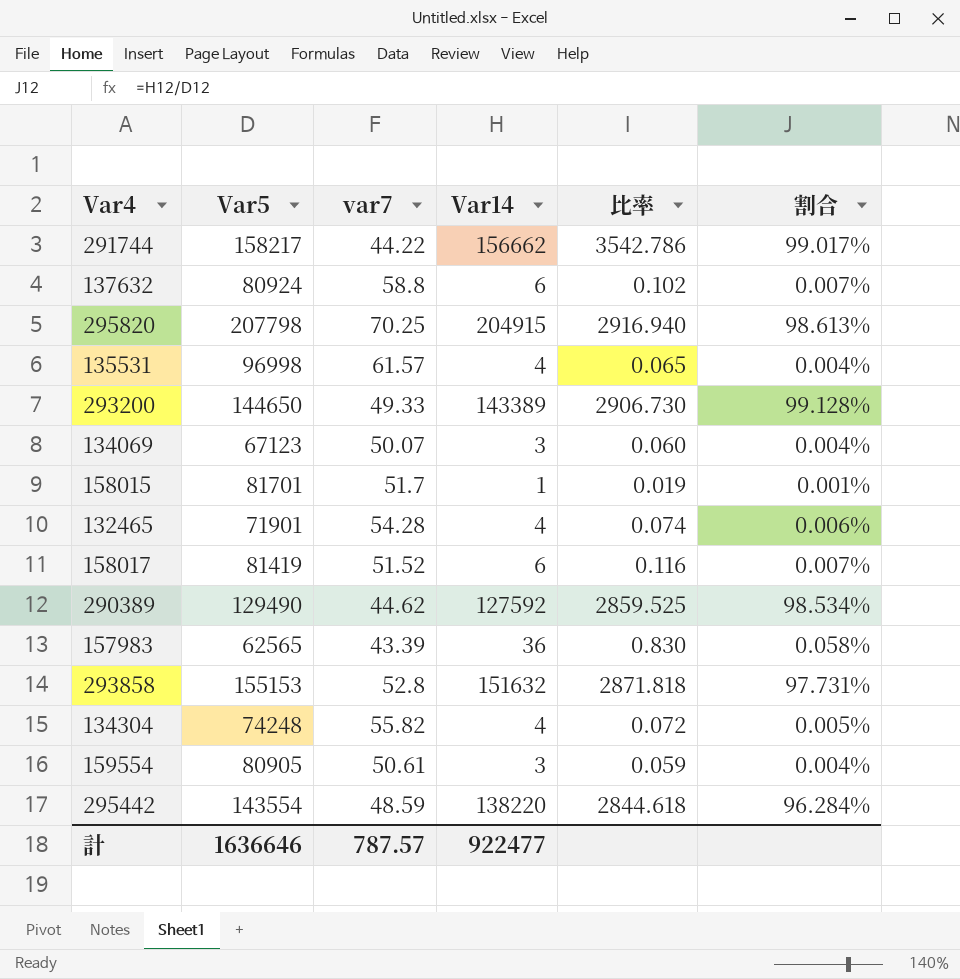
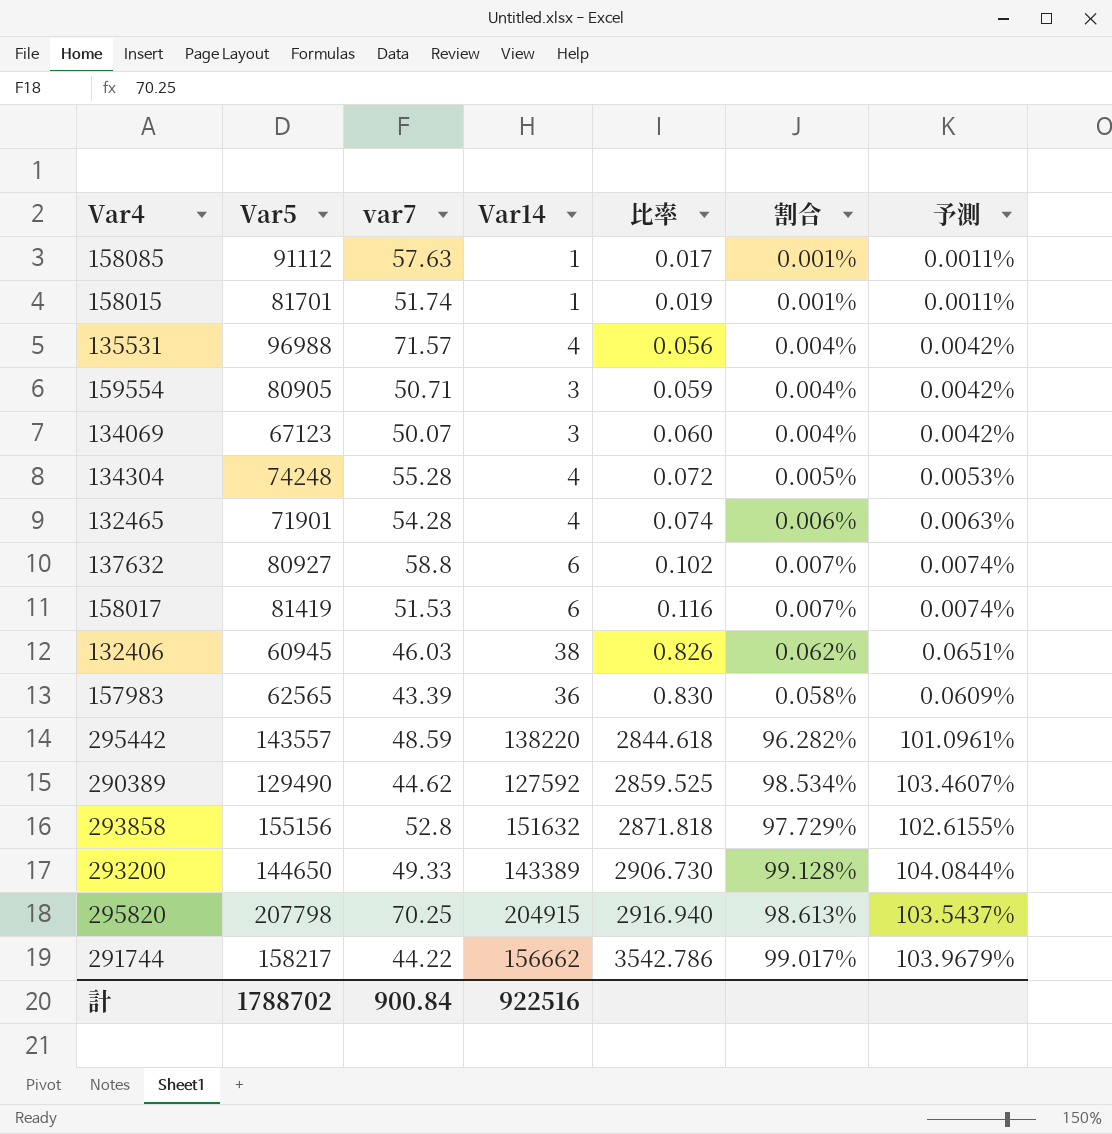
row order: none -> 比率 ascending
column 予測 | formula: none -> [割合] * 1.05
row 158085: none -> 91112 | 57.63 | 1 | 0.017 | 0.001% | 0.0011%
158015 | var7: 51.7 -> 51.74
135531 | Var5: 96998 -> 96988
135531 | var7: 61.57 -> 71.57
135531 | 比率: 0.065 -> 0.056
159554 | var7: 50.61 -> 50.71
134304 | var7: 55.82 -> 55.28
137632 | Var5: 80924 -> 80927
158017 | var7: 51.52 -> 51.53
row 132406: none -> 60945 | 46.03 | 38 | 0.826 | 0.062% | 0.0651%
295442 | Var5: 143554 -> 143557
295442 | 割合: 96.284% -> 96.282%
293858 | Var5: 155153 -> 155156
293858 | 割合: 97.731% -> 97.729%
計 | Var5: 1636646 -> 1788702
計 | var7: 787.57 -> 900.84
計 | Var14: 922477 -> 922516

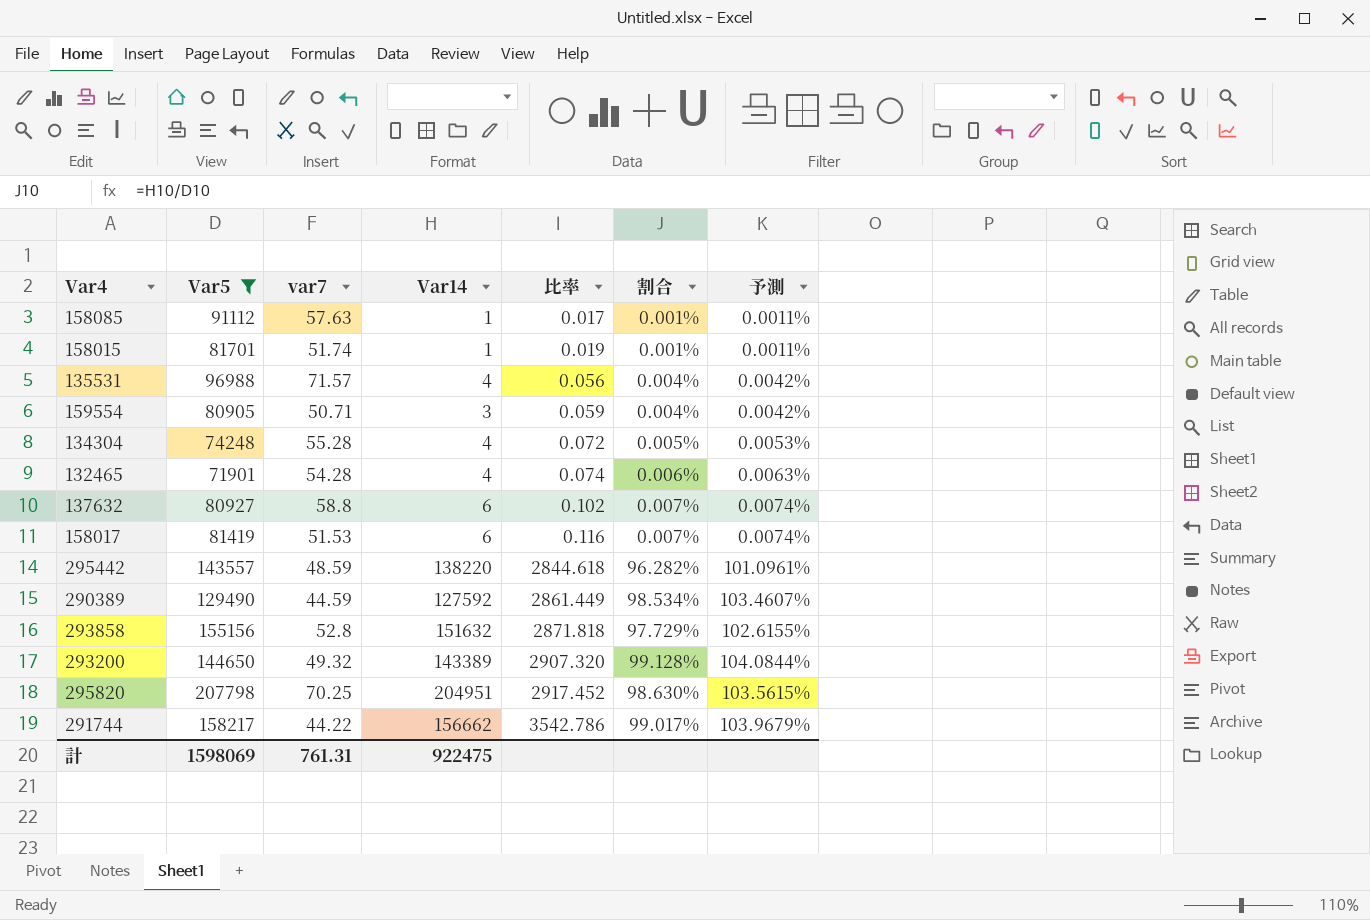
filter: none -> Var5 >= 71901
290389 | var7: 44.62 -> 44.59
290389 | 比率: 2859.525 -> 2861.449
293200 | var7: 49.33 -> 49.32
293200 | 比率: 2906.730 -> 2907.320
295820 | Var14: 204915 -> 204951
295820 | 比率: 2916.940 -> 2917.452
295820 | 割合: 98.613% -> 98.630%
295820 | 予測: 103.5437% -> 103.5615%
計 | Var5: 1788702 -> 1598069
計 | var7: 900.84 -> 761.31
計 | Var14: 922516 -> 922475

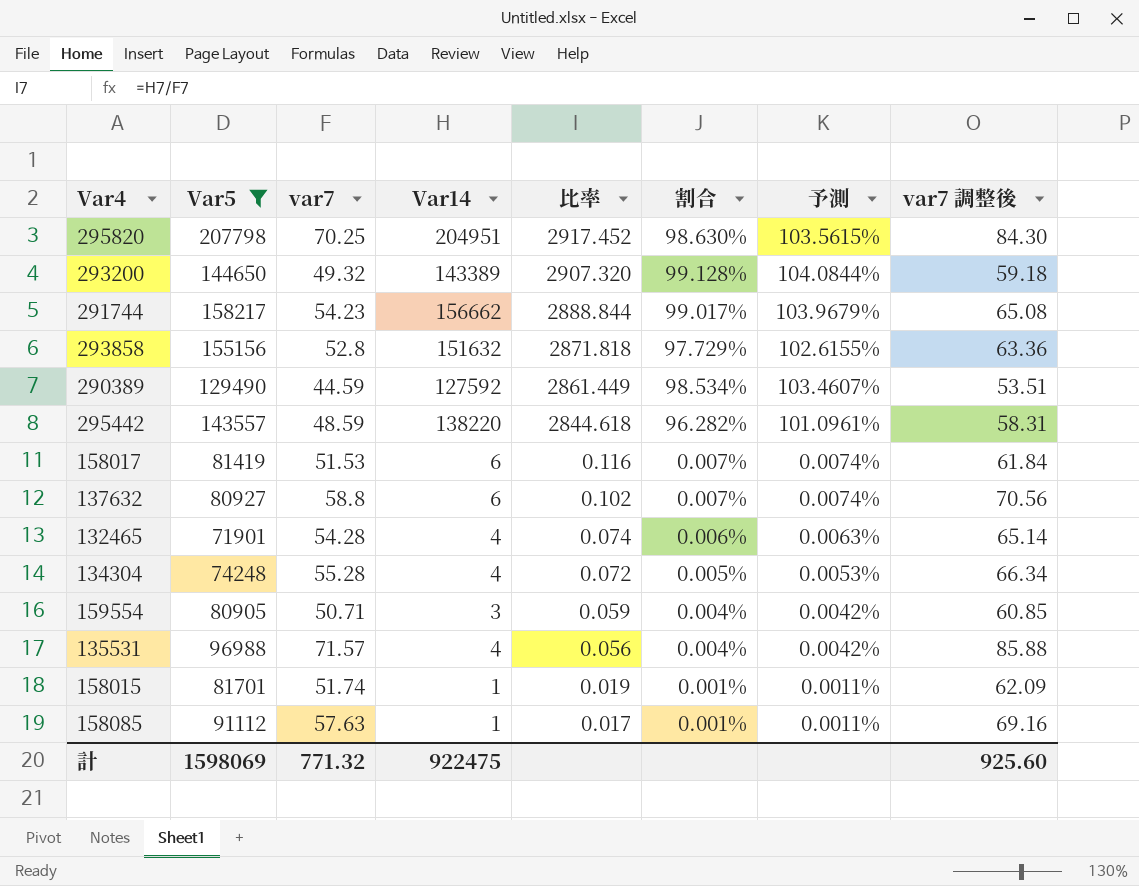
row order: 比率 ascending -> 比率 descending
column var7 調整後 | formula: none -> [var7] * 1.2
291744 | var7: 44.22 -> 54.23
291744 | 比率: 3542.786 -> 2888.844
計 | var7: 761.31 -> 771.32

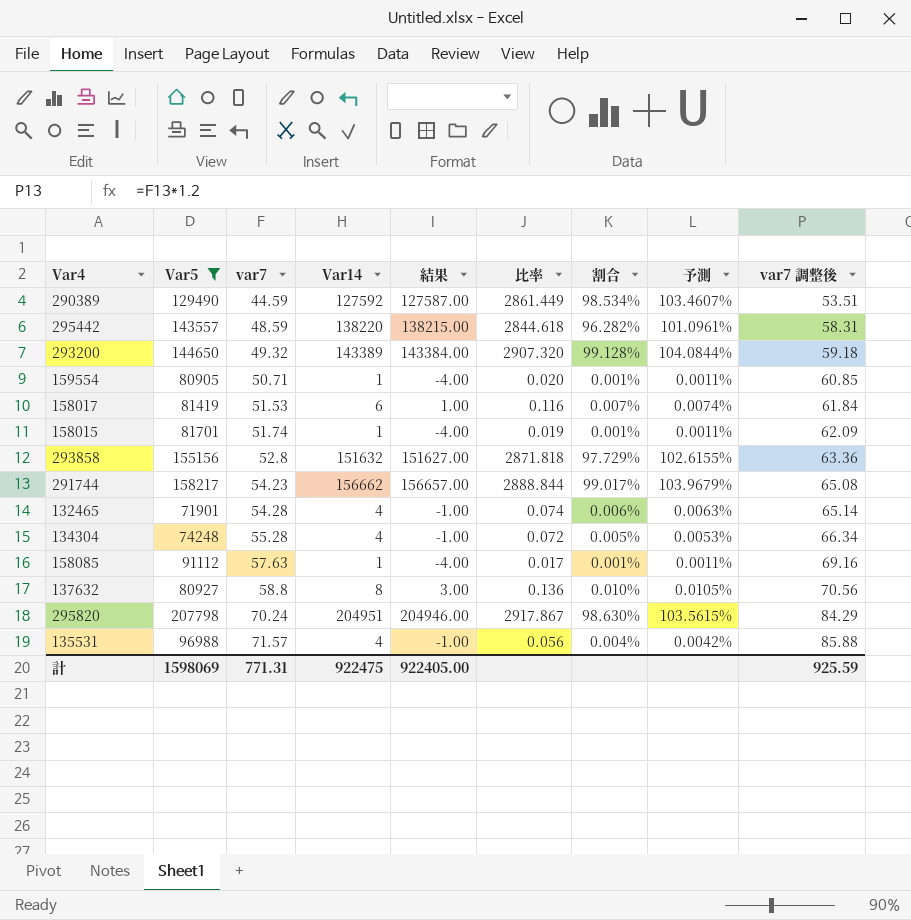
row order: 比率 descending -> var7 ascending
column 結果 | formula: none -> [Var14] - 5
159554 | Var14: 3 -> 1
159554 | 比率: 0.059 -> 0.020
159554 | 割合: 0.004% -> 0.001%
159554 | 予測: 0.0042% -> 0.0011%
137632 | Var14: 6 -> 8
137632 | 比率: 0.102 -> 0.136
137632 | 割合: 0.007% -> 0.010%
137632 | 予測: 0.0074% -> 0.0105%
295820 | var7: 70.25 -> 70.24
295820 | 比率: 2917.452 -> 2917.867
295820 | var7 調整後: 84.30 -> 84.29
計 | var7: 771.32 -> 771.31
計 | var7 調整後: 925.60 -> 925.59

